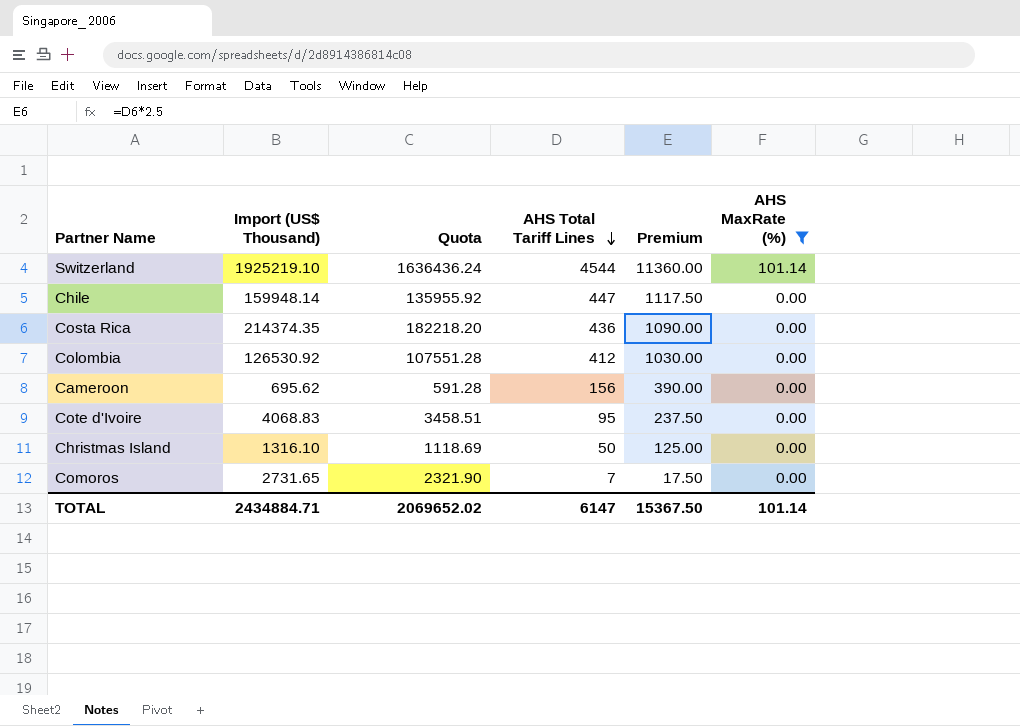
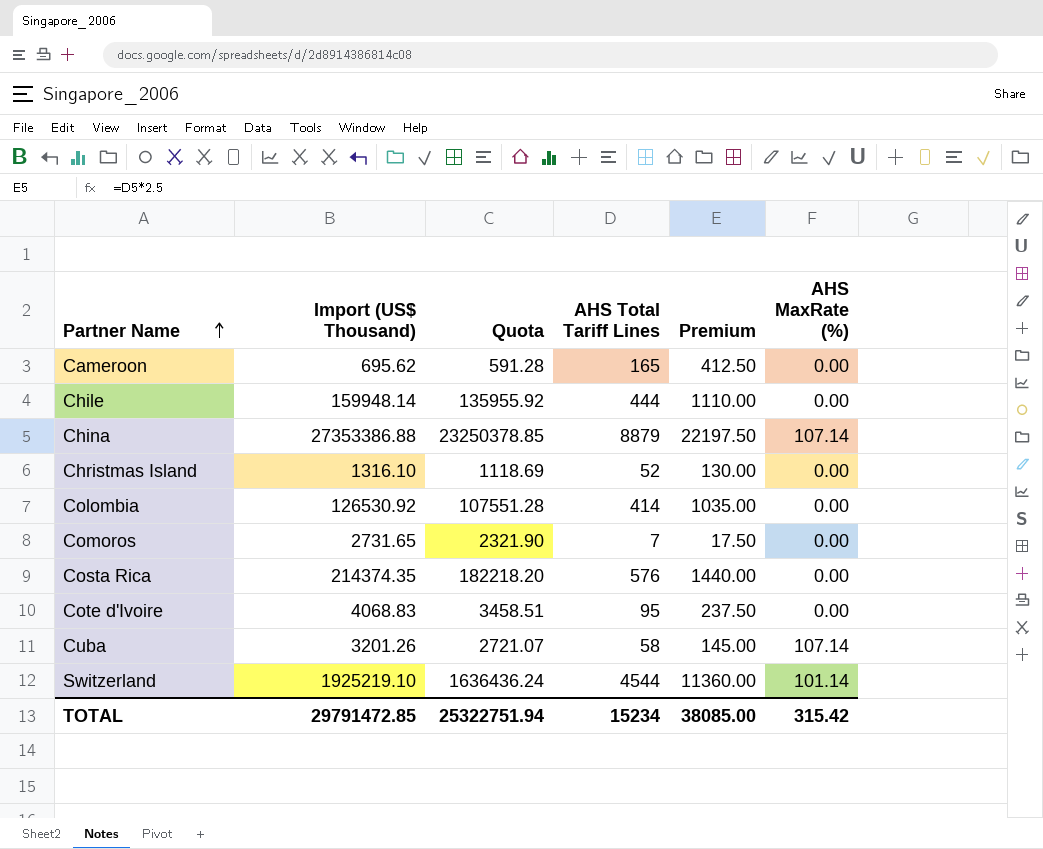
filter: AHS MaxRate (%) != 107.14 -> none
row order: AHS Total Tariff Lines descending -> Partner Name ascending
Cameroon | AHS Total Tariff Lines: 156 -> 165
Cameroon | Premium: 390.00 -> 412.50
Chile | AHS Total Tariff Lines: 447 -> 444
Chile | Premium: 1117.50 -> 1110.00
Christmas Island | AHS Total Tariff Lines: 50 -> 52
Christmas Island | Premium: 125.00 -> 130.00
Colombia | AHS Total Tariff Lines: 412 -> 414
Colombia | Premium: 1030.00 -> 1035.00
Costa Rica | AHS Total Tariff Lines: 436 -> 576
Costa Rica | Premium: 1090.00 -> 1440.00
TOTAL | Import (US$ Thousand): 2434884.71 -> 29791472.85
TOTAL | Quota: 2069652.02 -> 25322751.94
TOTAL | AHS Total Tariff Lines: 6147 -> 15234
TOTAL | Premium: 15367.50 -> 38085.00
TOTAL | AHS MaxRate (%): 101.14 -> 315.42

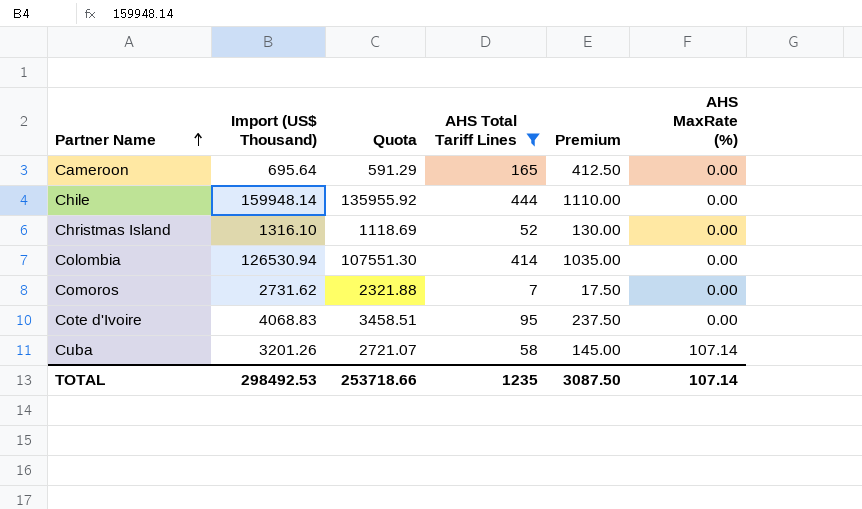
filter: none -> AHS Total Tariff Lines <= 444
Cameroon | Import (US$ Thousand): 695.62 -> 695.64
Cameroon | Quota: 591.28 -> 591.29
Colombia | Import (US$ Thousand): 126530.92 -> 126530.94
Colombia | Quota: 107551.28 -> 107551.30
Comoros | Import (US$ Thousand): 2731.65 -> 2731.62
Comoros | Quota: 2321.90 -> 2321.88
TOTAL | Import (US$ Thousand): 29791472.85 -> 298492.53
TOTAL | Quota: 25322751.94 -> 253718.66
TOTAL | AHS Total Tariff Lines: 15234 -> 1235
TOTAL | Premium: 38085.00 -> 3087.50
TOTAL | AHS MaxRate (%): 315.42 -> 107.14

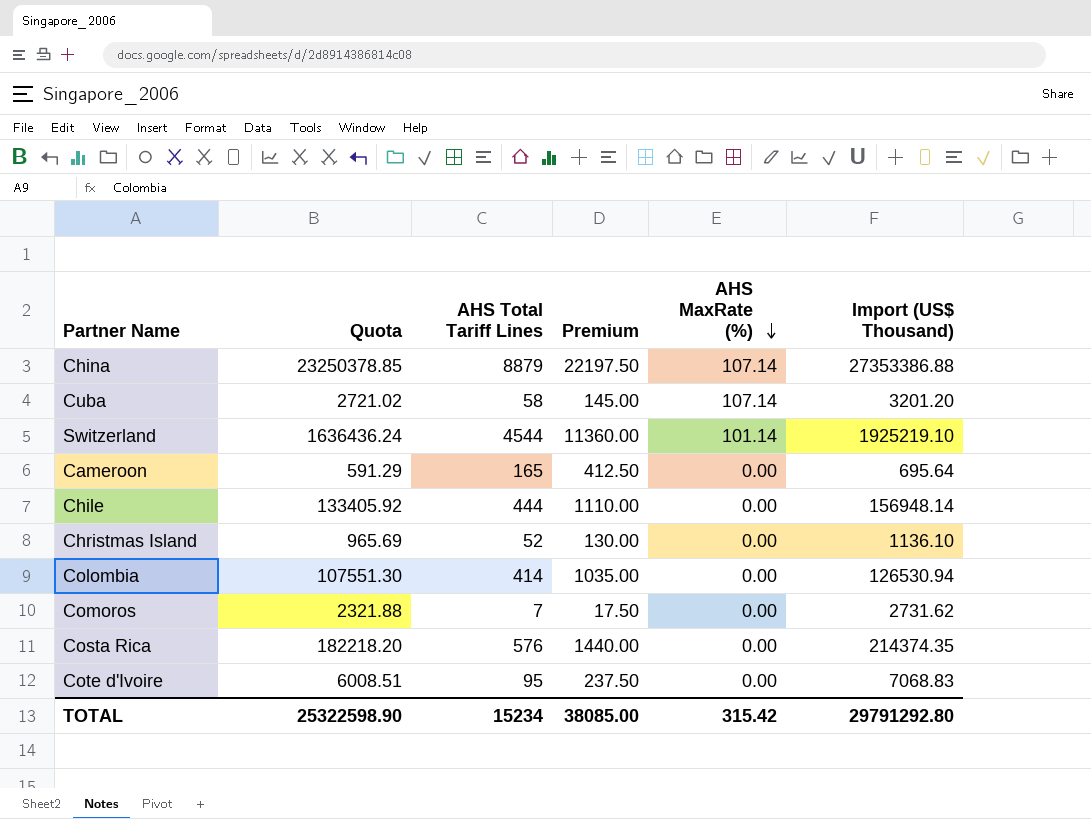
filter: AHS Total Tariff Lines <= 444 -> none
row order: Partner Name ascending -> AHS MaxRate (%) descending
column Import (US$ Thousand) | position: 2 -> 6
Cuba | Quota: 2721.07 -> 2721.02
Cuba | Import (US$ Thousand): 3201.26 -> 3201.20
Chile | Quota: 135955.92 -> 133405.92
Chile | Import (US$ Thousand): 159948.14 -> 156948.14
Christmas Island | Quota: 1118.69 -> 965.69
Christmas Island | Import (US$ Thousand): 1316.10 -> 1136.10
Cote d'Ivoire | Quota: 3458.51 -> 6008.51
Cote d'Ivoire | Import (US$ Thousand): 4068.83 -> 7068.83
TOTAL | Quota: 253718.66 -> 25322598.90
TOTAL | AHS Total Tariff Lines: 1235 -> 15234
TOTAL | Premium: 3087.50 -> 38085.00
TOTAL | AHS MaxRate (%): 107.14 -> 315.42
TOTAL | Import (US$ Thousand): 298492.53 -> 29791292.80

